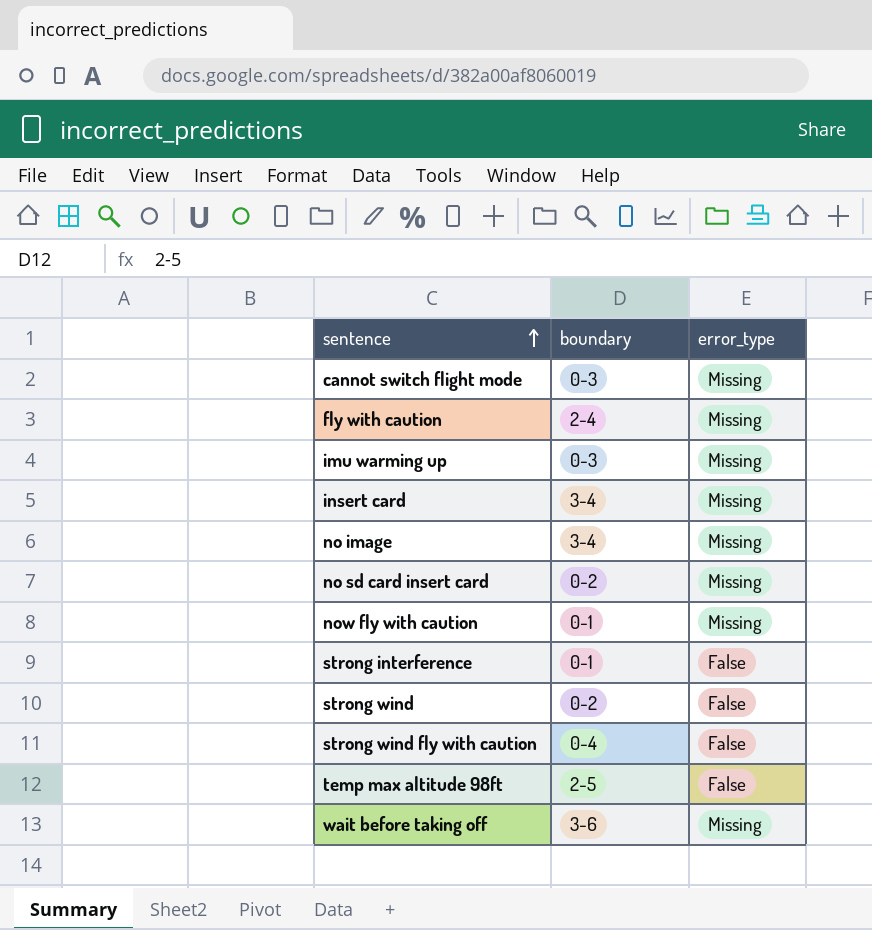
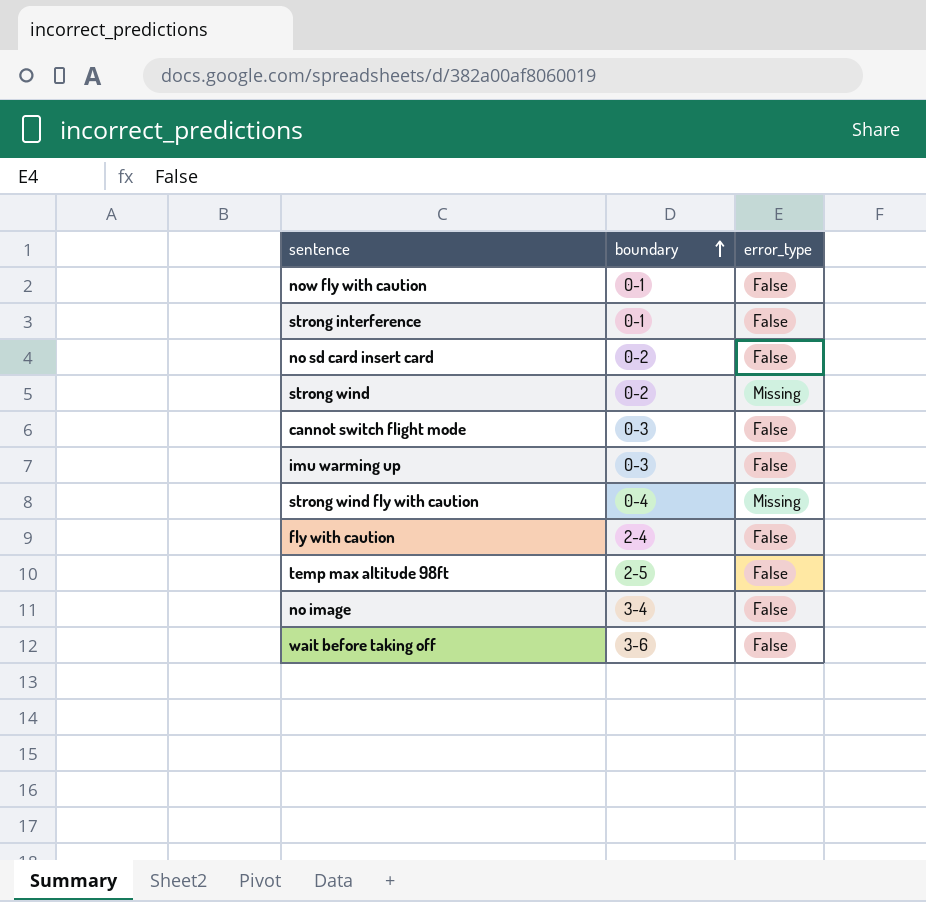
row order: sentence ascending -> boundary ascending
row insert card: 3-4 | Missing -> none
now fly with caution | error_type: Missing -> False
no sd card insert card | error_type: Missing -> False
strong wind | error_type: False -> Missing
cannot switch flight mode | error_type: Missing -> False
imu warming up | error_type: Missing -> False
strong wind fly with caution | error_type: False -> Missing
fly with caution | error_type: Missing -> False
no image | error_type: Missing -> False
wait before taking off | error_type: Missing -> False

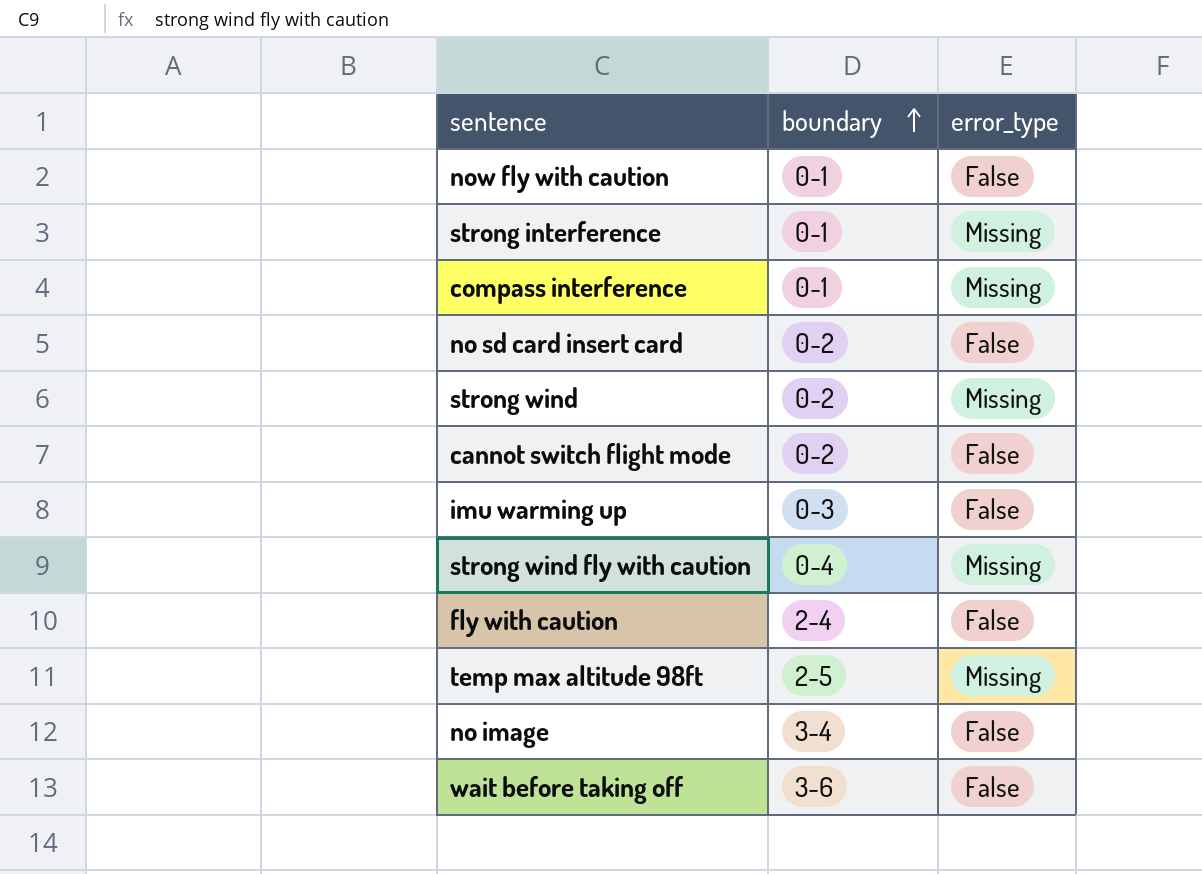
strong interference | error_type: False -> Missing
row compass interference: none -> 0-1 | Missing
cannot switch flight mode | boundary: 0-3 -> 0-2
temp max altitude 98ft | error_type: False -> Missing

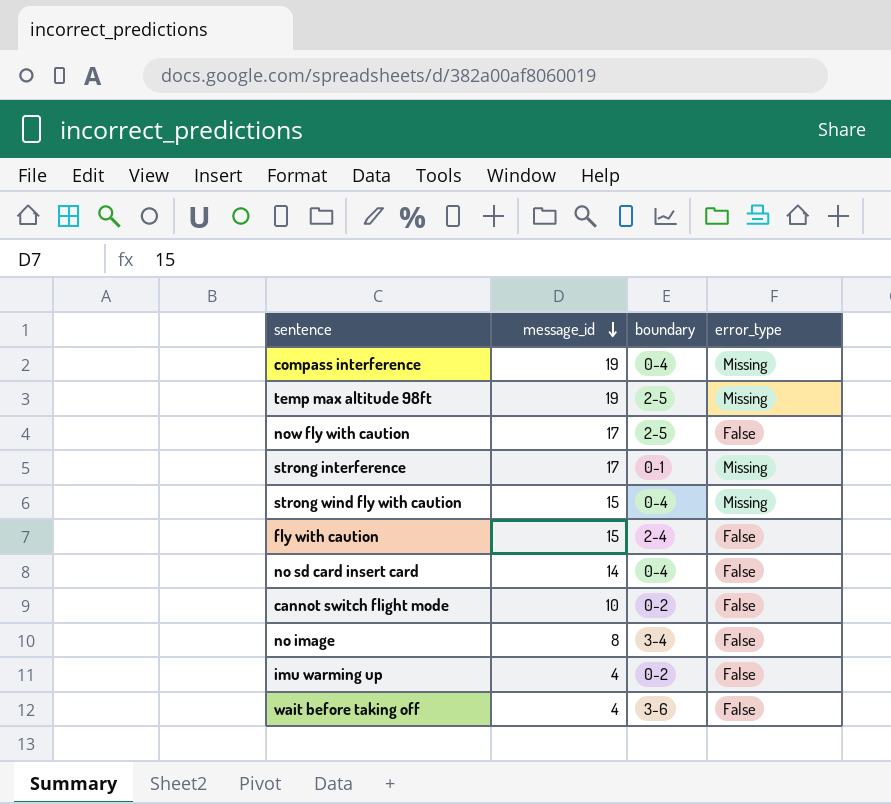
row order: boundary ascending -> message_id descending
column message_id | position: none -> 2
row strong wind: 0-2 | Missing -> none
compass interference | boundary: 0-1 -> 0-4
now fly with caution | boundary: 0-1 -> 2-5
no sd card insert card | boundary: 0-2 -> 0-4
imu warming up | boundary: 0-3 -> 0-2

